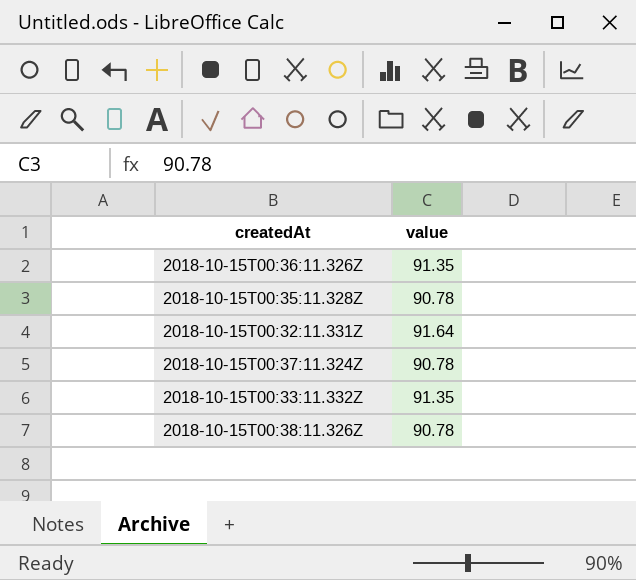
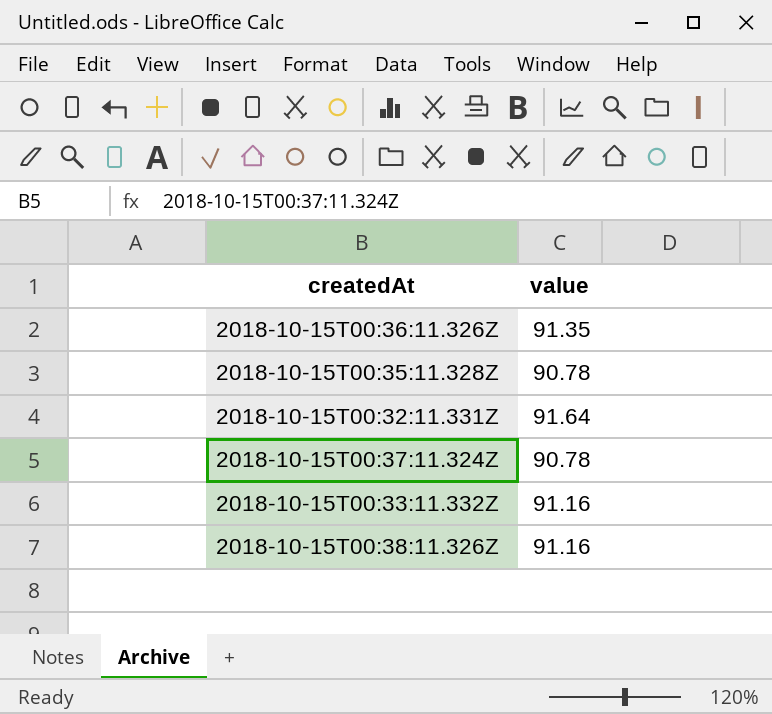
2018-10-15T00:33:11.332Z | value: 91.35 -> 91.16
2018-10-15T00:38:11.326Z | value: 90.78 -> 91.16

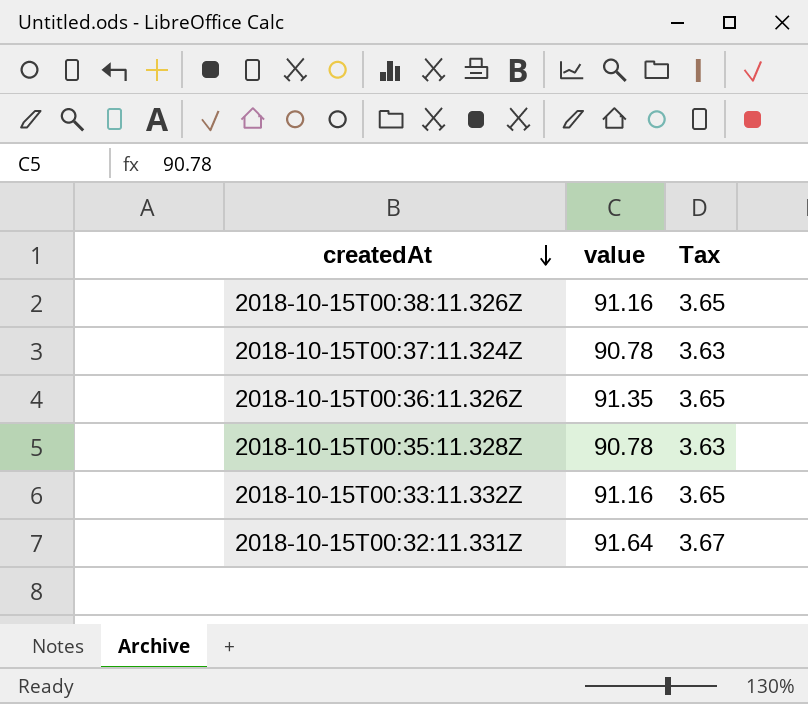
row order: none -> createdAt descending
column Tax | formula: none -> [value] * 0.04

